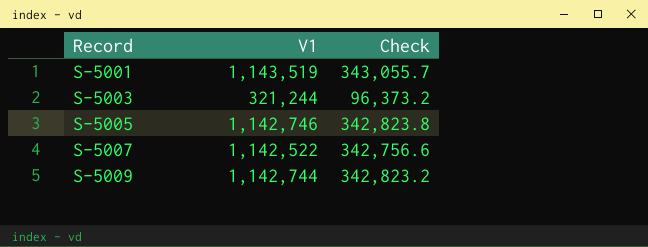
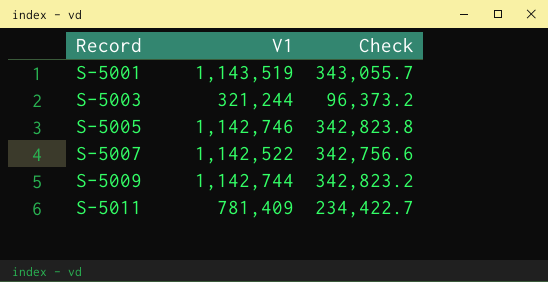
row S-5011: none -> 781,409 | 234,422.7

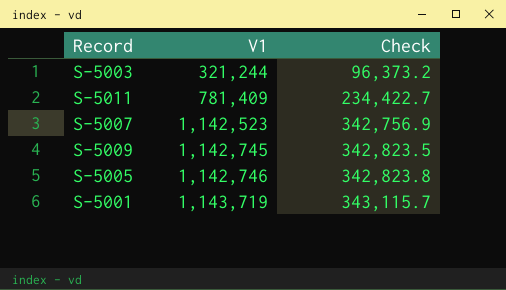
row order: Record ascending -> V1 ascending
S-5007 | V1: 1,142,522 -> 1,142,523
S-5007 | Check: 342,756.6 -> 342,756.9
S-5009 | V1: 1,142,744 -> 1,142,745
S-5009 | Check: 342,823.2 -> 342,823.5
S-5001 | V1: 1,143,519 -> 1,143,719
S-5001 | Check: 343,055.7 -> 343,115.7

